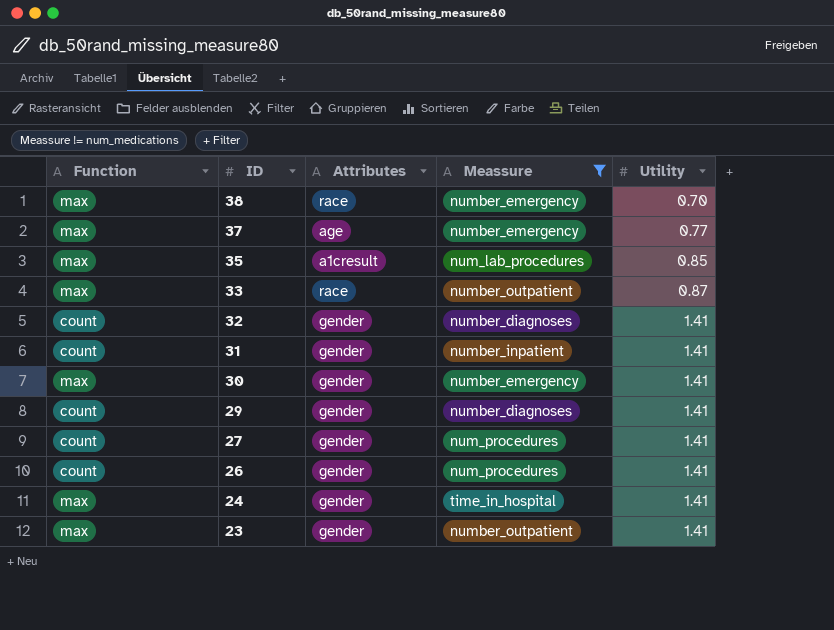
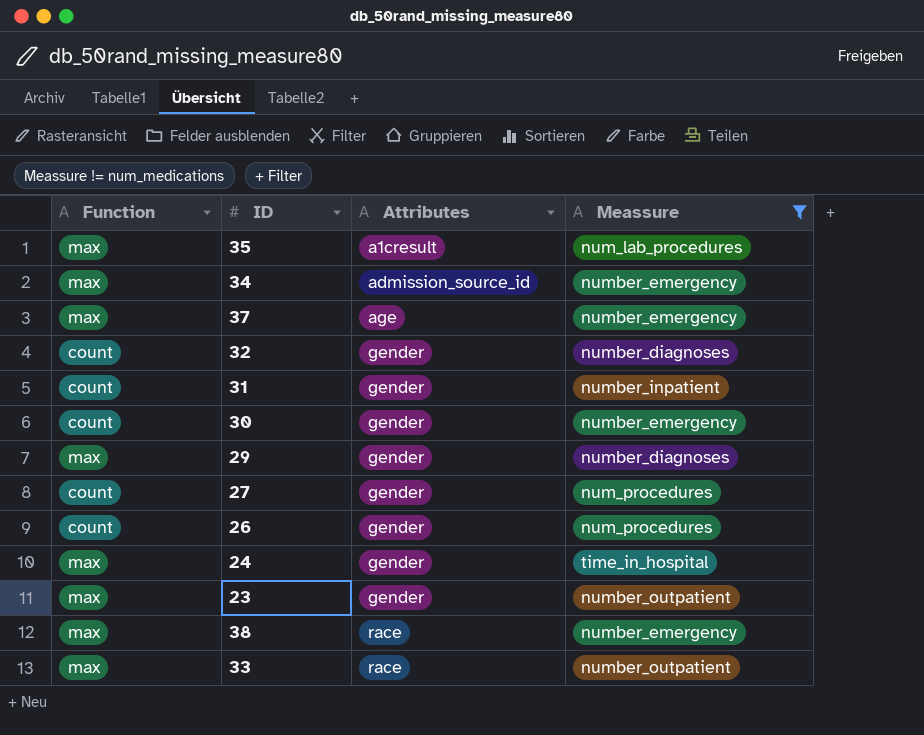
row order: ID descending -> Attributes ascending
column Utility | position: 5 -> none
row 34: none -> max | admission_source_id | number_emergency
30 | Function: max -> count
29 | Function: count -> max

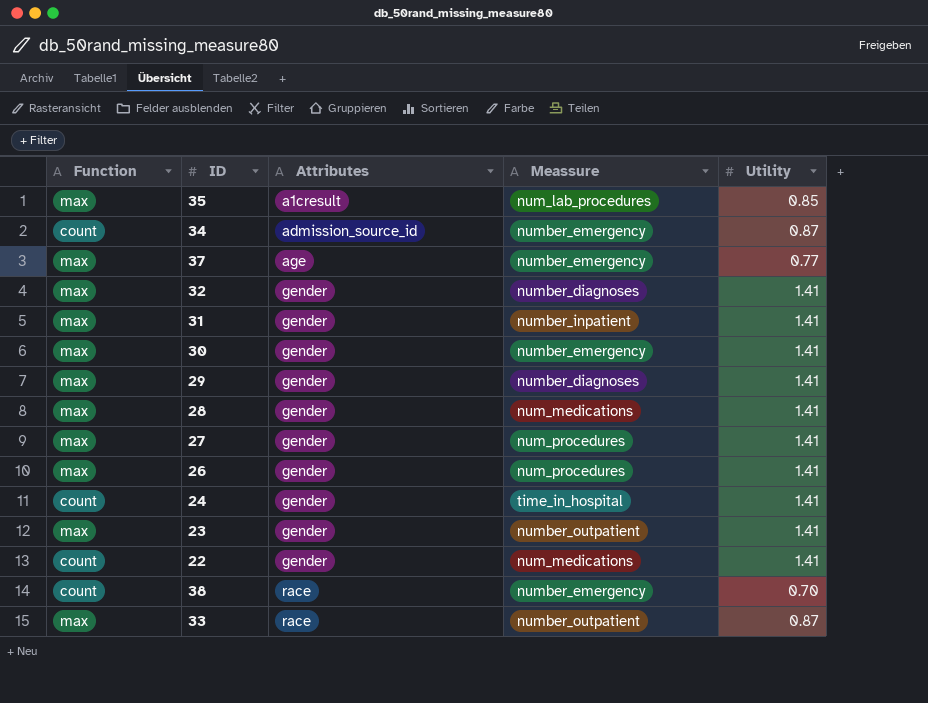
filter: Meassure != num_medications -> none
column Utility | position: none -> 5
34 | Function: max -> count
32 | Function: count -> max
31 | Function: count -> max
30 | Function: count -> max
27 | Function: count -> max
26 | Function: count -> max
24 | Function: max -> count
38 | Function: max -> count

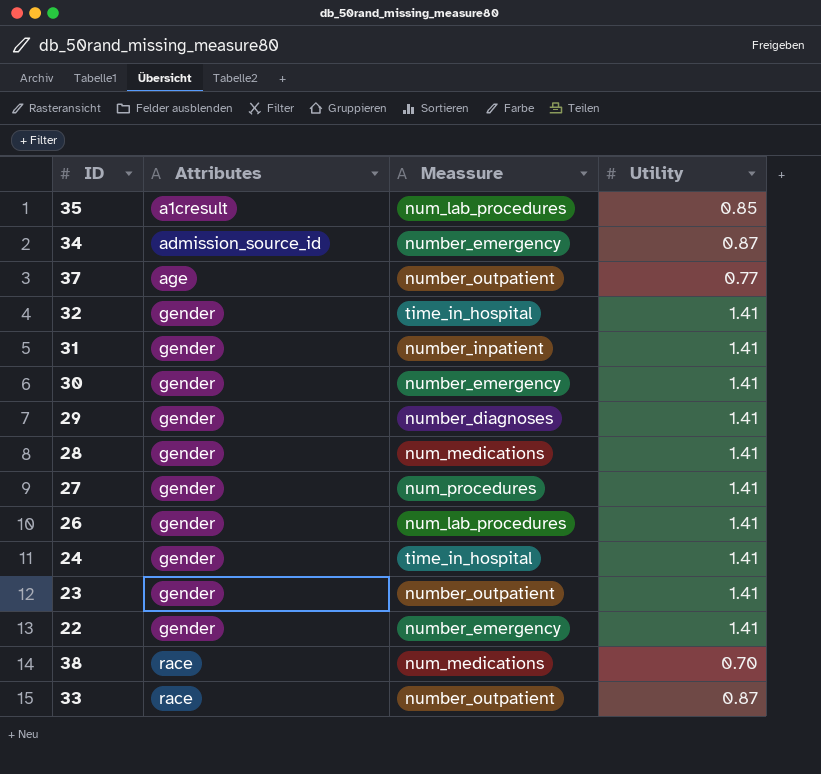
column Function | position: 1 -> none
37 | Meassure: number_emergency -> number_outpatient
32 | Meassure: number_diagnoses -> time_in_hospital
26 | Meassure: num_procedures -> num_lab_procedures
22 | Meassure: num_medications -> number_emergency
38 | Meassure: number_emergency -> num_medications

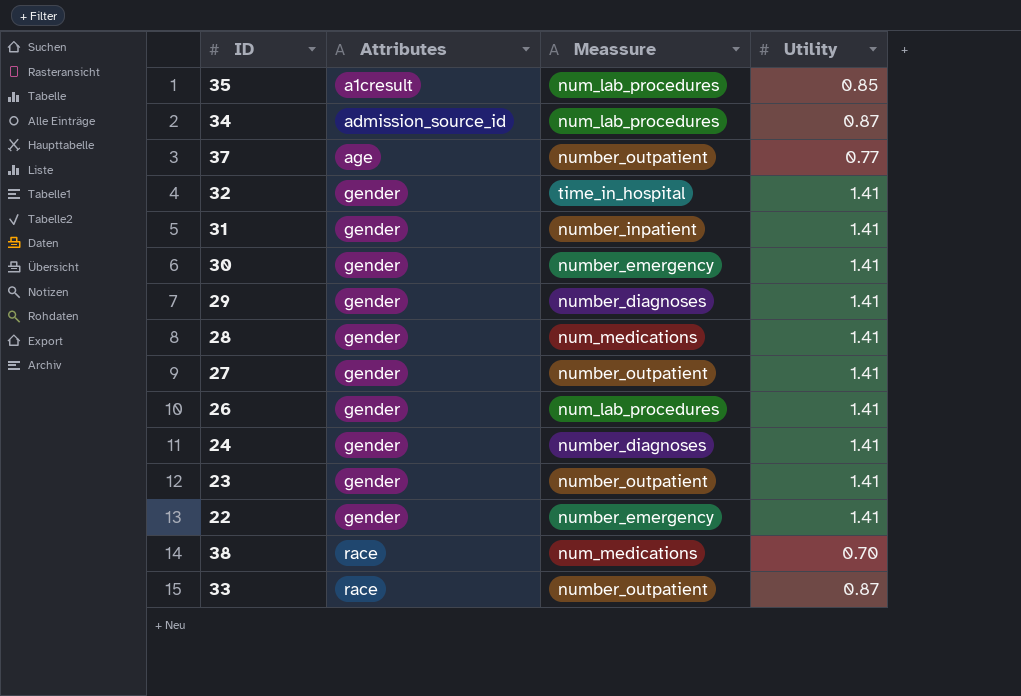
34 | Meassure: number_emergency -> num_lab_procedures
27 | Meassure: num_procedures -> number_outpatient
24 | Meassure: time_in_hospital -> number_diagnoses

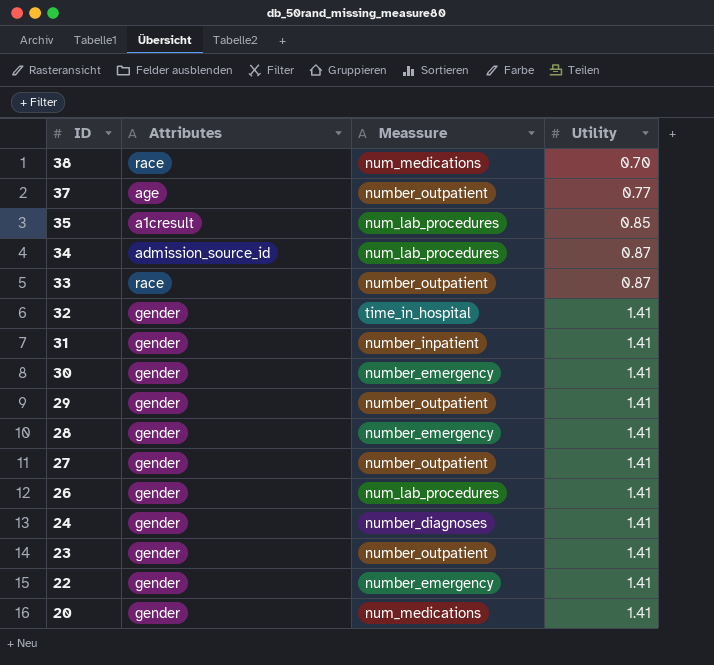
row order: Attributes ascending -> ID descending
29 | Meassure: number_diagnoses -> number_outpatient
28 | Meassure: num_medications -> number_emergency
row 20: none -> gender | num_medications | 1.41

